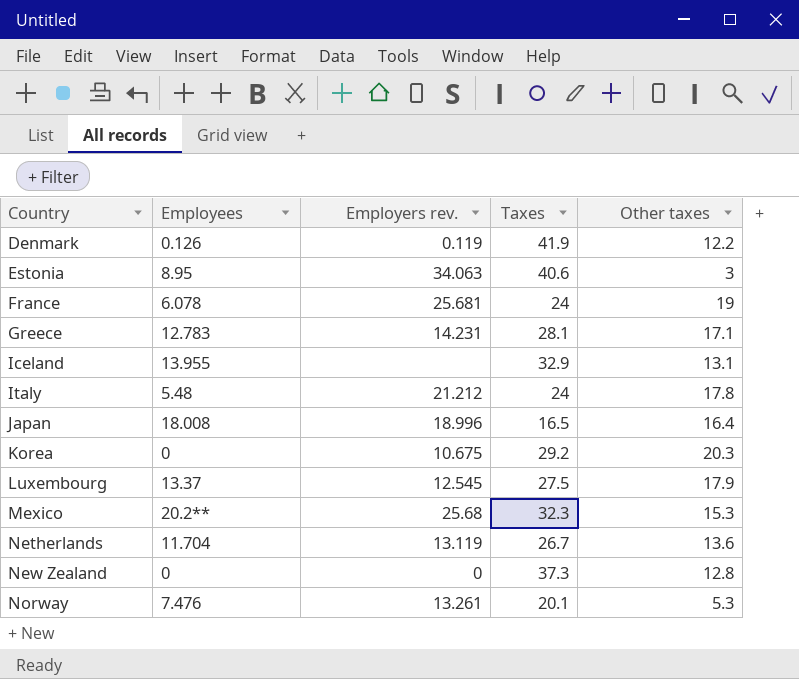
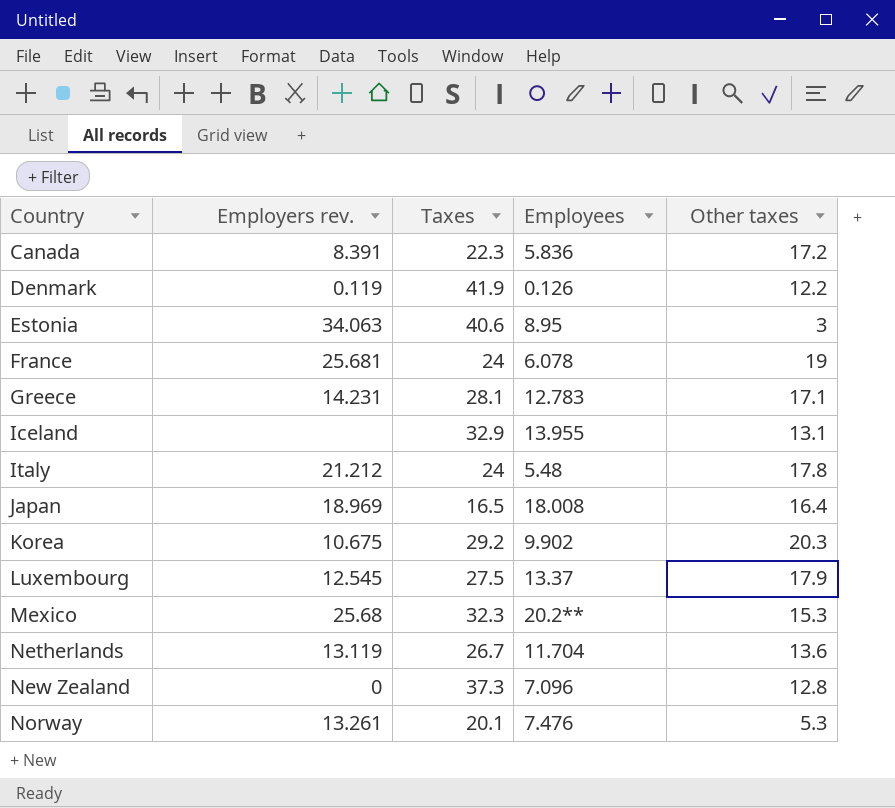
column Employees | position: 2 -> 4
row Canada: none -> 8.391 | 22.3 | 5.836 | 17.2
Japan | Employers rev.: 18.996 -> 18.969
Korea | Employees: 0 -> 9.902
New Zealand | Employees: 0 -> 7.096

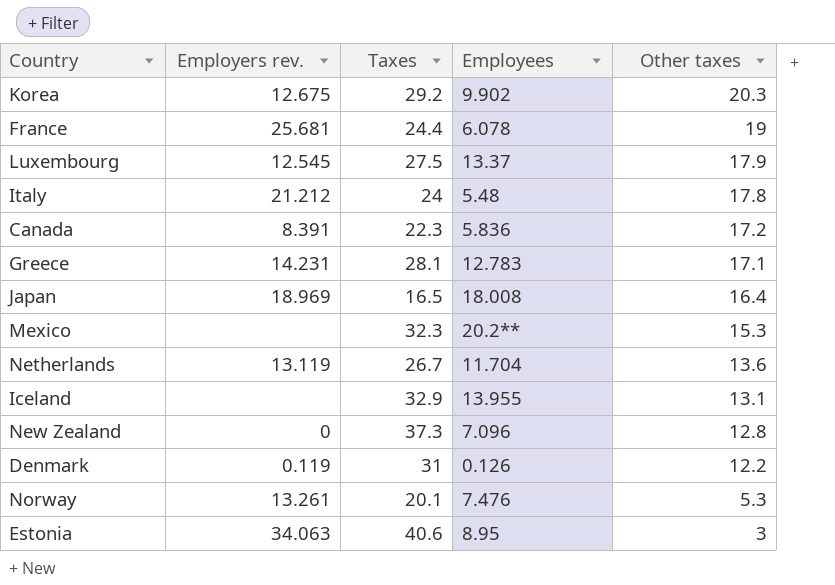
row order: Country ascending -> Other taxes descending
Korea | Employers rev.: 10.675 -> 12.675
France | Taxes: 24 -> 24.4
Mexico | Employers rev.: 25.68 -> none
Denmark | Taxes: 41.9 -> 31

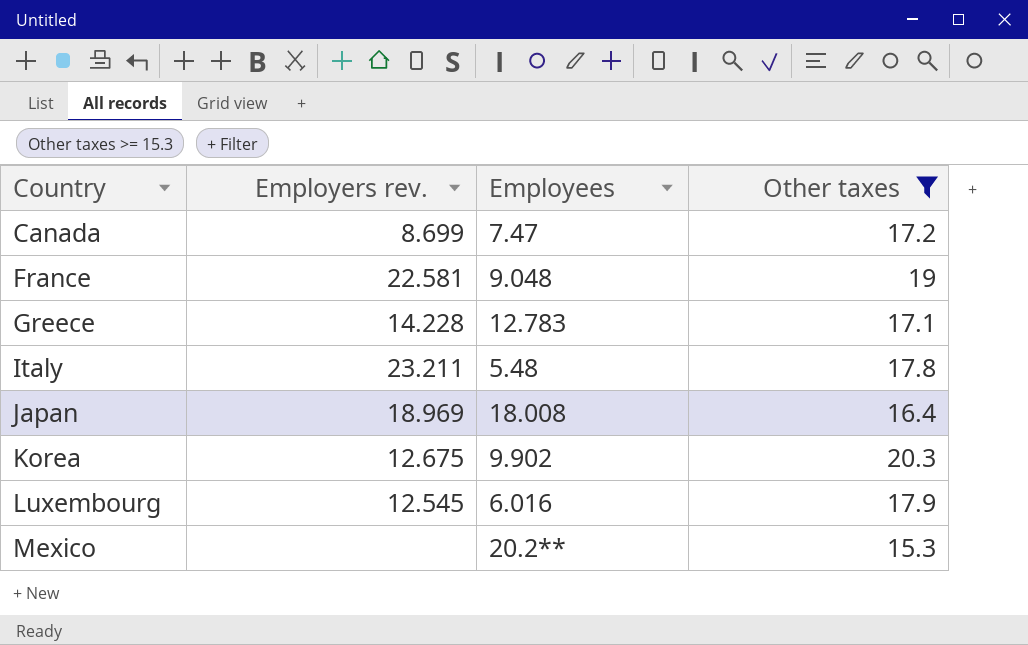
filter: none -> Other taxes >= 15.3
row order: Other taxes descending -> Country ascending
column Taxes | position: 3 -> none
Canada | Employers rev.: 8.391 -> 8.699
Canada | Employees: 5.836 -> 7.47
France | Employers rev.: 25.681 -> 22.581
France | Employees: 6.078 -> 9.048
Greece | Employers rev.: 14.231 -> 14.228
Italy | Employers rev.: 21.212 -> 23.211
Luxembourg | Employees: 13.37 -> 6.016

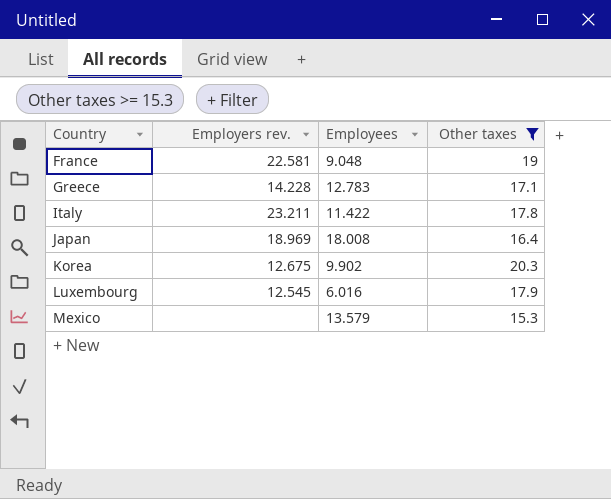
row Canada: 8.699 | 7.47 | 17.2 -> none
Italy | Employees: 5.48 -> 11.422
Mexico | Employees: 20.2** -> 13.579

